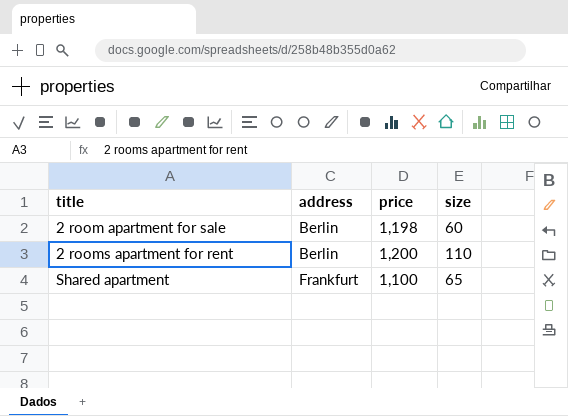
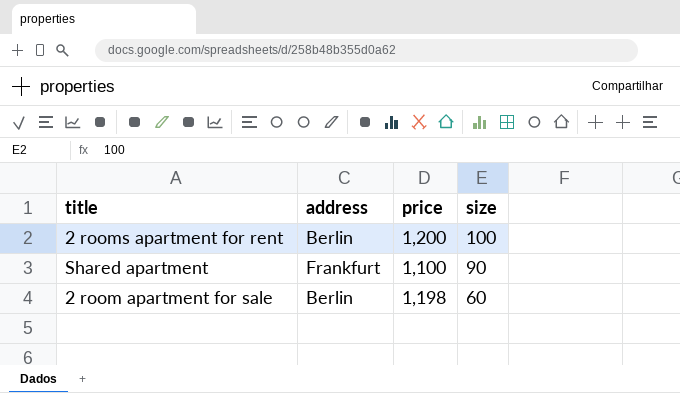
row order: title ascending -> size descending
2 rooms apartment for rent | size: 110 -> 100
Shared apartment | size: 65 -> 90

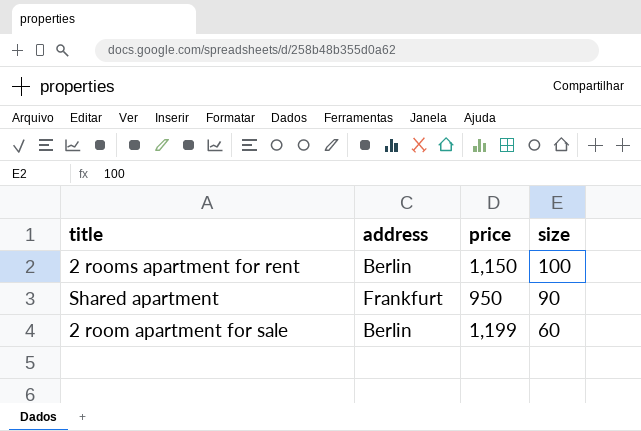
2 rooms apartment for rent | price: 1,200 -> 1,150
Shared apartment | price: 1,100 -> 950
2 room apartment for sale | price: 1,198 -> 1,199

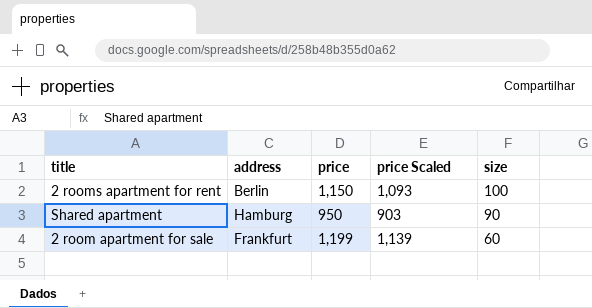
column price Scaled | formula: none -> [price] * 0.95
Shared apartment | address: Frankfurt -> Hamburg
2 room apartment for sale | address: Berlin -> Frankfurt

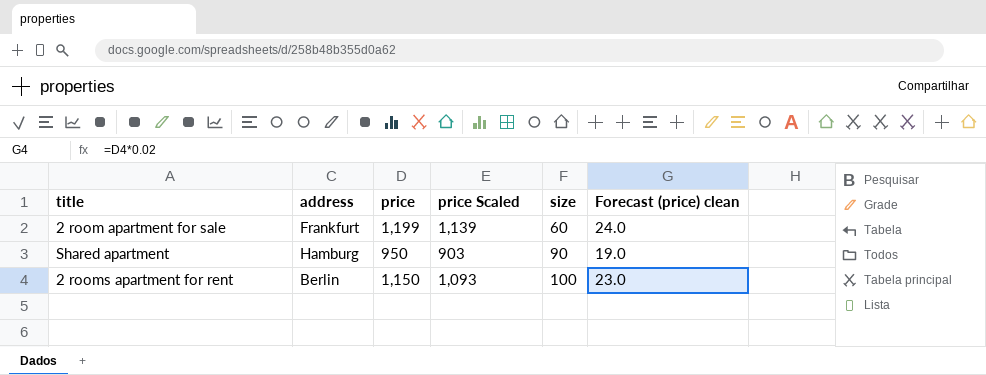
row order: size descending -> size ascending
column Forecast (price) clean | formula: none -> [price] * 0.02

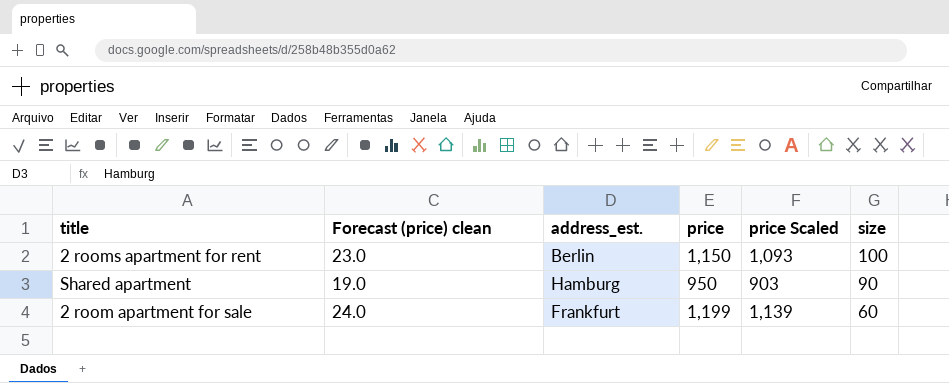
row order: size ascending -> size descending
column Forecast (price) clean | position: 6 -> 2
column name: address -> address_est.

